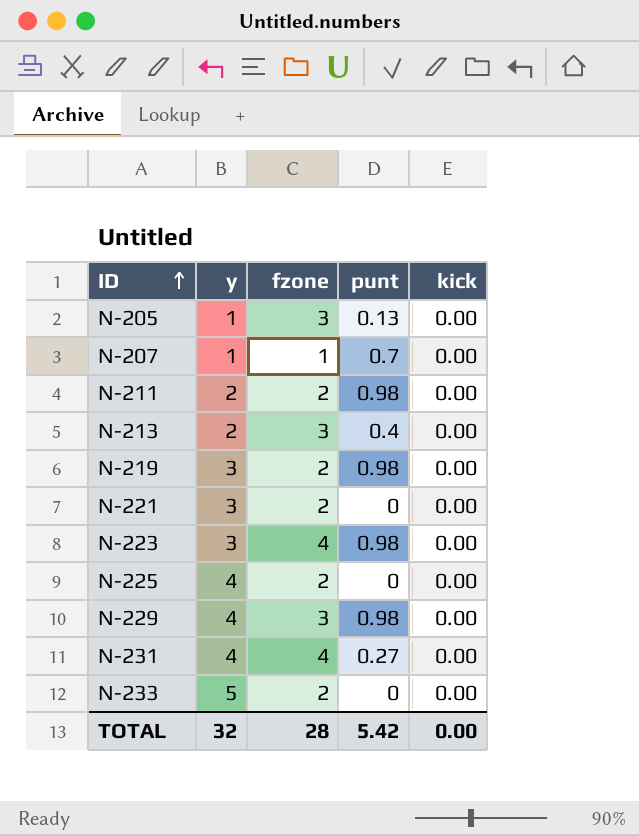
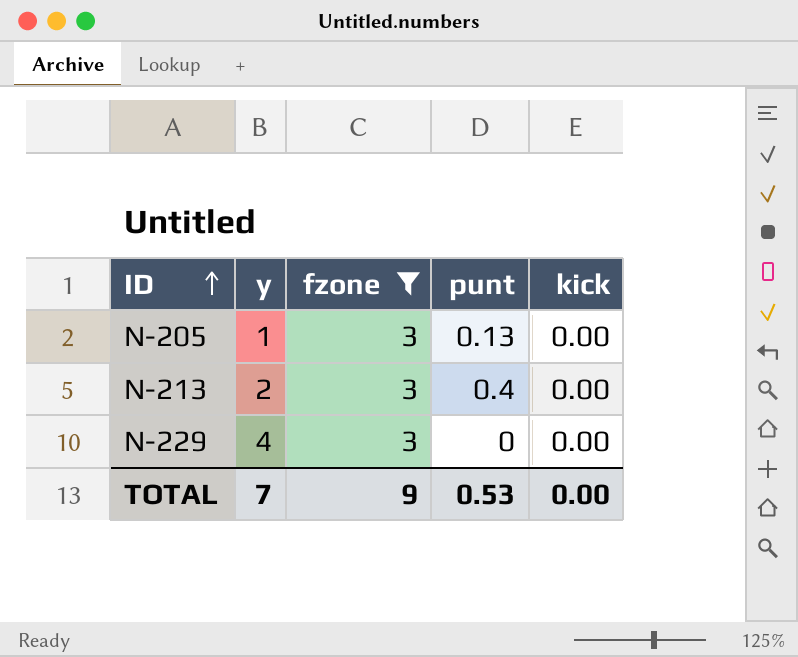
filter: none -> fzone = 3
N-229 | punt: 0.98 -> 0
TOTAL | y: 32 -> 7
TOTAL | fzone: 28 -> 9
TOTAL | punt: 5.42 -> 0.53

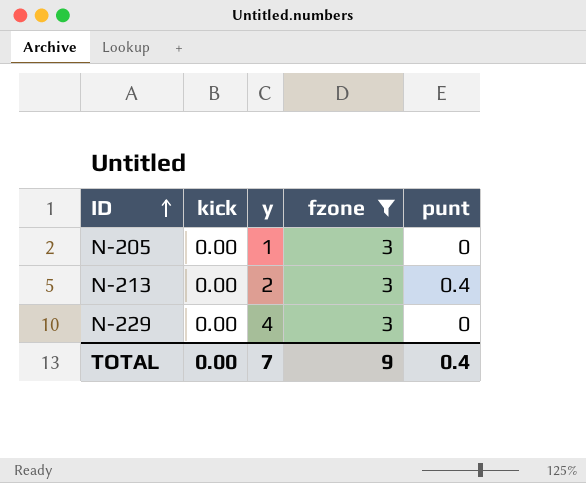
column kick | position: 5 -> 2
N-205 | punt: 0.13 -> 0
TOTAL | punt: 0.53 -> 0.4

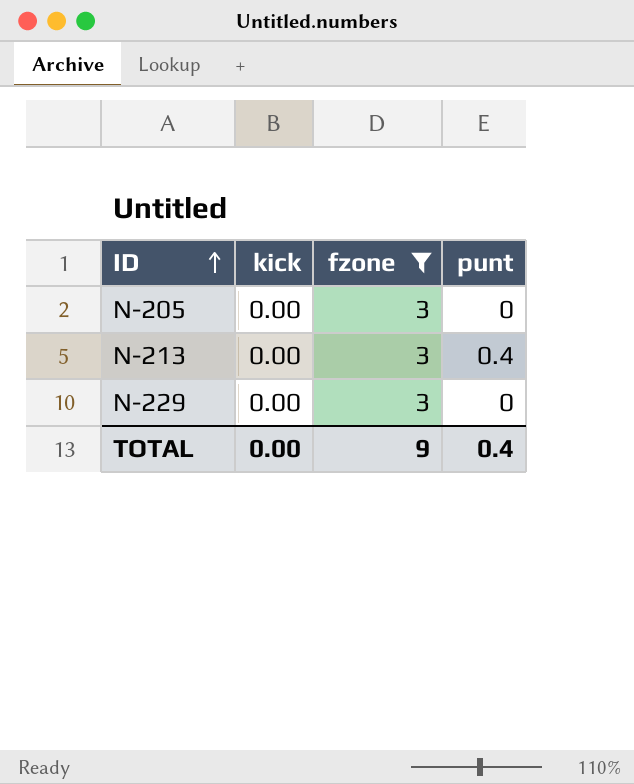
column y | position: 3 -> none

